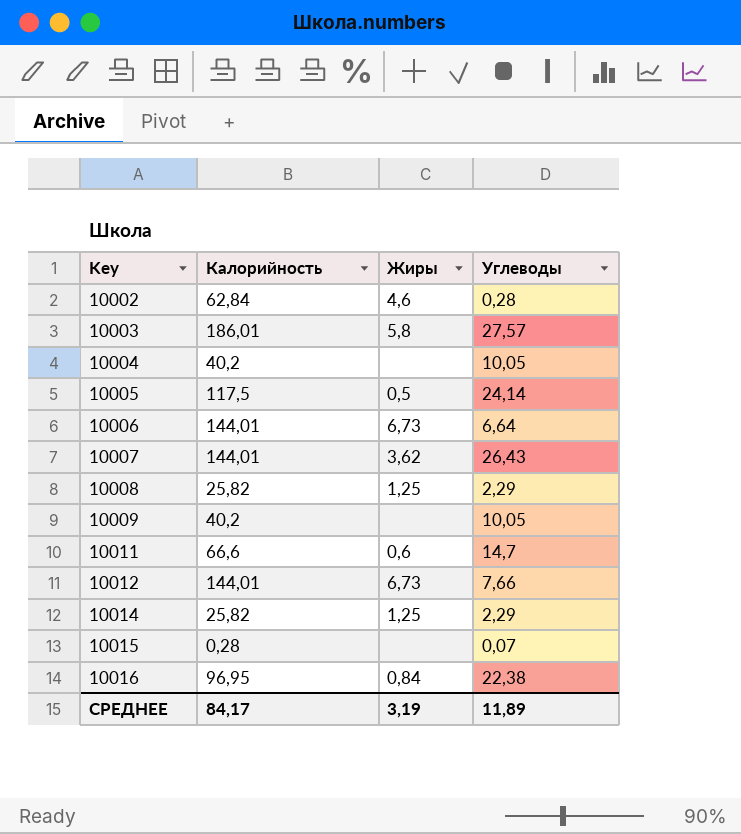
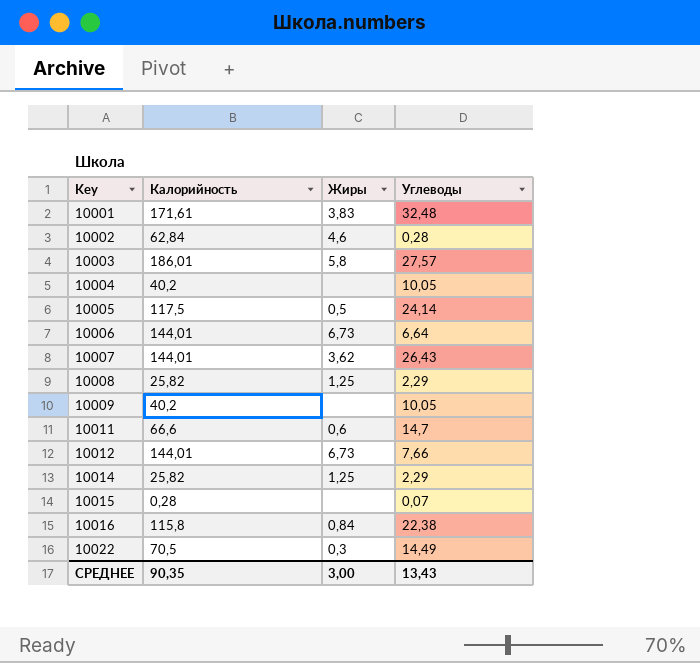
row 10001: none -> 171,61 | 3,83 | 32,48
10016 | Калорийность: 96,95 -> 115,8
row 10022: none -> 70,5 | 0,3 | 14,49
СРЕДНЕЕ | Калорийность: 84,17 -> 90,35
СРЕДНЕЕ | Жиры: 3,19 -> 3,00
СРЕДНЕЕ | Углеводы: 11,89 -> 13,43

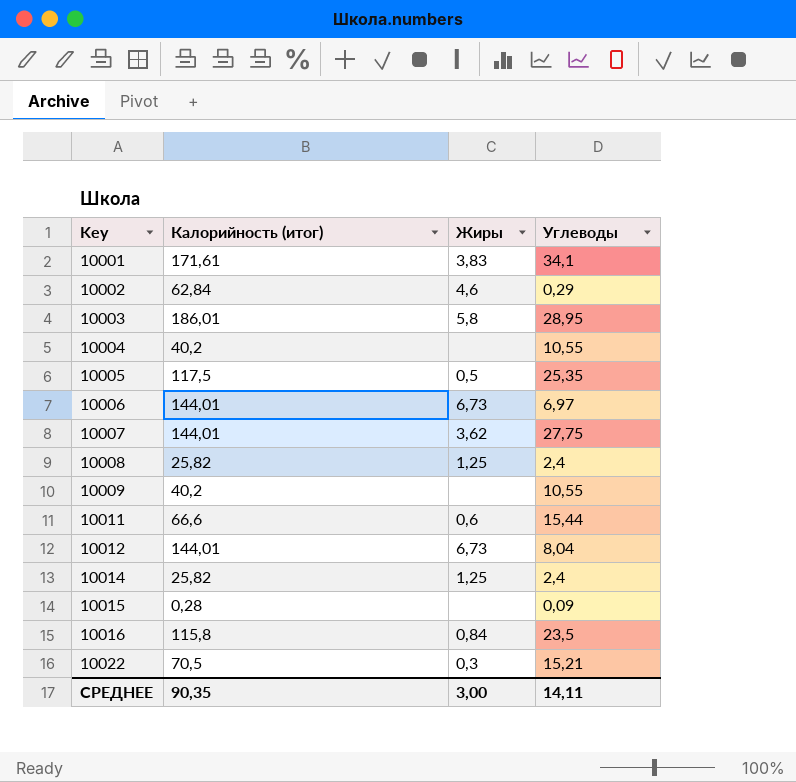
column name: Калорийность -> Калорийность (итог)
10001 | Углеводы: 32,48 -> 34,1
10002 | Углеводы: 0,28 -> 0,29
10003 | Углеводы: 27,57 -> 28,95
10004 | Углеводы: 10,05 -> 10,55
10005 | Углеводы: 24,14 -> 25,35
10006 | Углеводы: 6,64 -> 6,97
10007 | Углеводы: 26,43 -> 27,75
10008 | Углеводы: 2,29 -> 2,4
10009 | Углеводы: 10,05 -> 10,55
10011 | Углеводы: 14,7 -> 15,44
10012 | Углеводы: 7,66 -> 8,04
10014 | Углеводы: 2,29 -> 2,4
10015 | Углеводы: 0,07 -> 0,09
10016 | Углеводы: 22,38 -> 23,5
10022 | Углеводы: 14,49 -> 15,21
СРЕДНЕЕ | Углеводы: 13,43 -> 14,11

